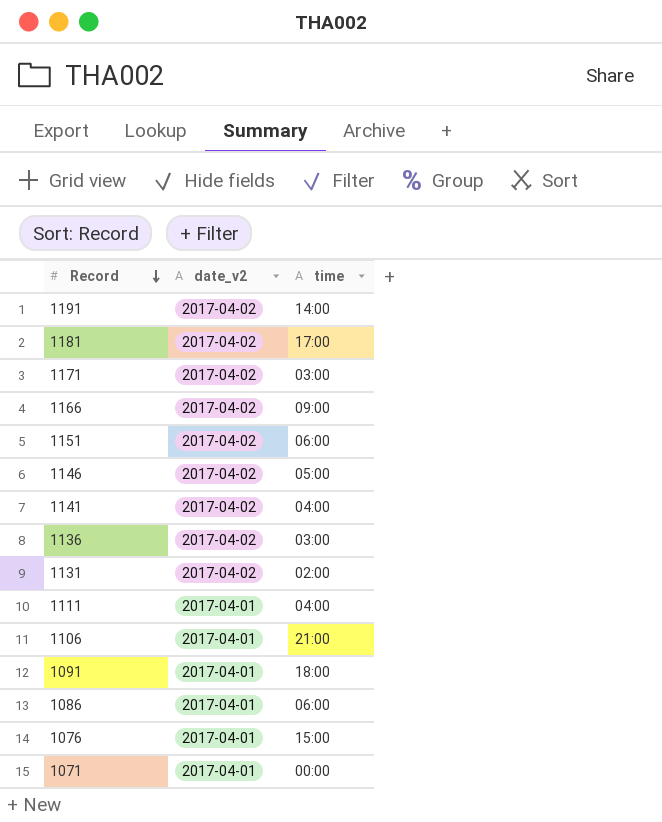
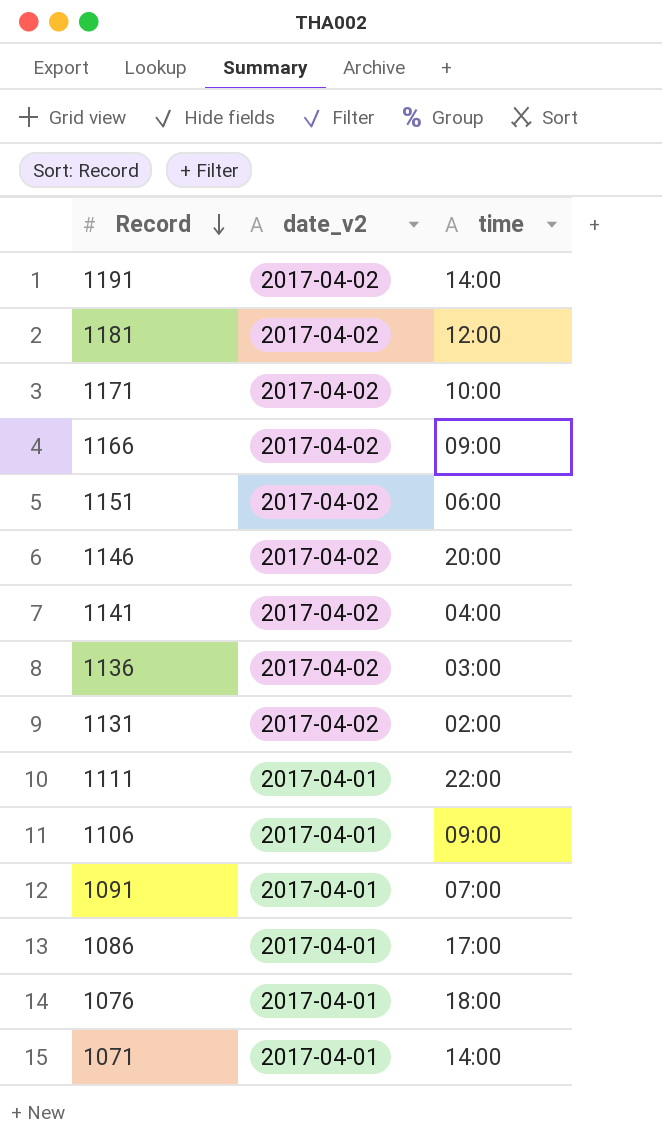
1181 | time: 17:00 -> 12:00
1171 | time: 03:00 -> 10:00
1146 | time: 05:00 -> 20:00
1111 | time: 04:00 -> 22:00
1106 | time: 21:00 -> 09:00
1091 | time: 18:00 -> 07:00
1086 | time: 06:00 -> 17:00
1076 | time: 15:00 -> 18:00
1071 | time: 00:00 -> 14:00

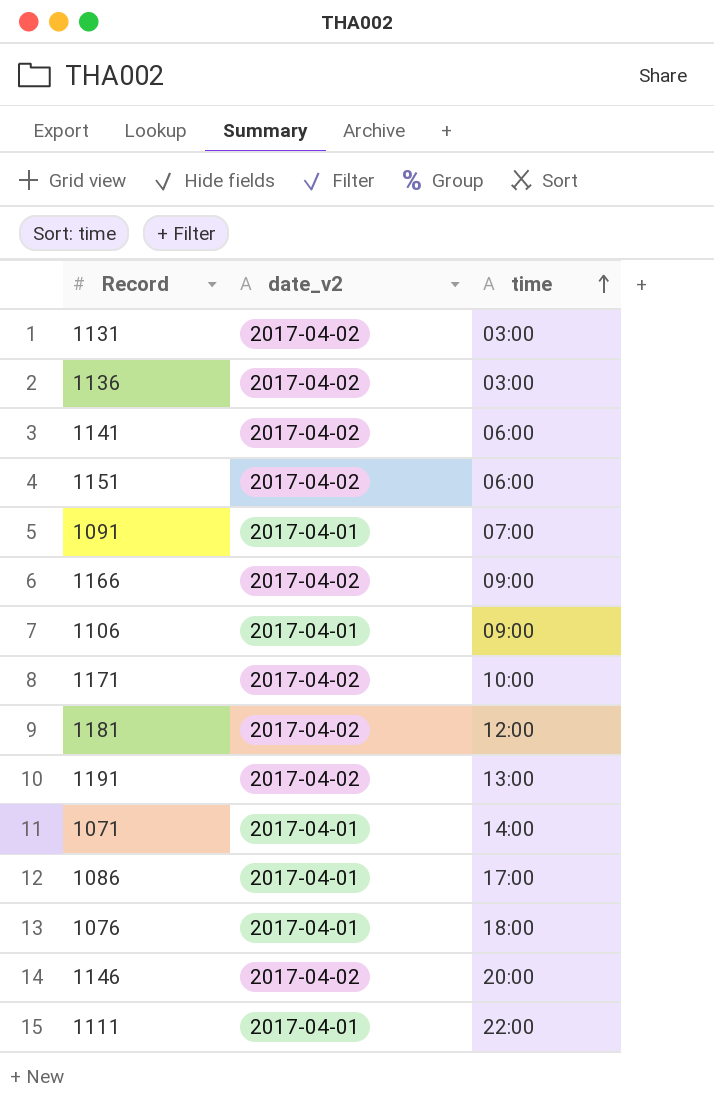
row order: Record descending -> time ascending
1131 | time: 02:00 -> 03:00
1141 | time: 04:00 -> 06:00
1191 | time: 14:00 -> 13:00

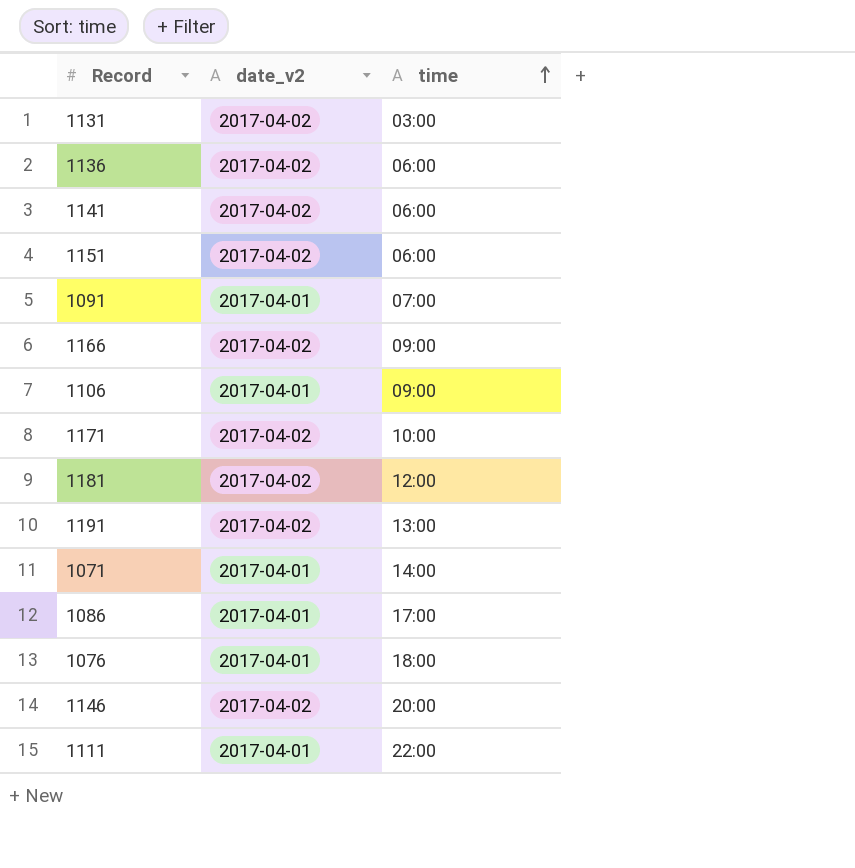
1136 | time: 03:00 -> 06:00

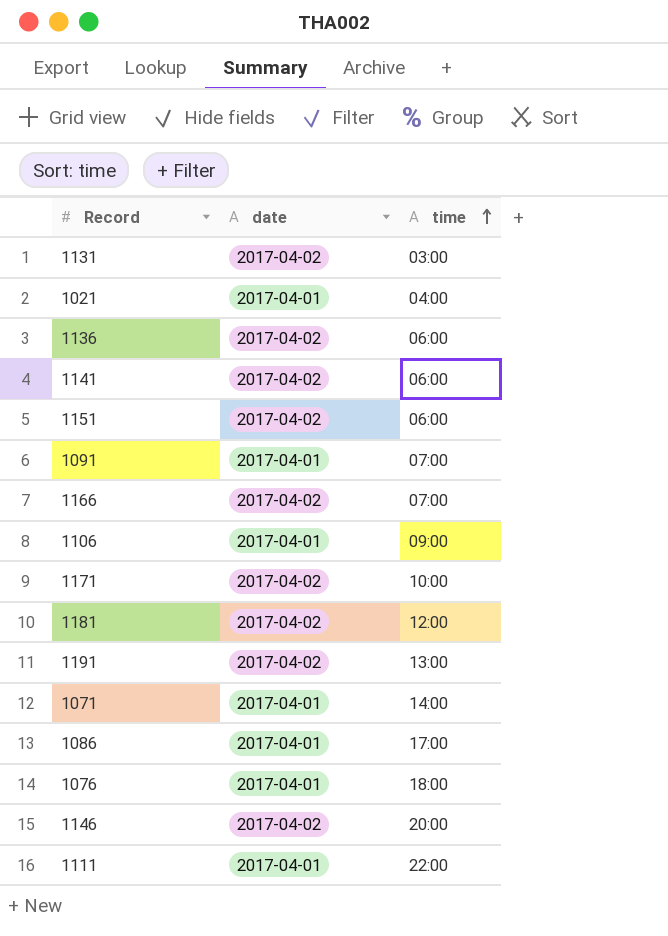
column name: date_v2 -> date
row 1021: none -> 2017-04-01 | 04:00
1166 | time: 09:00 -> 07:00

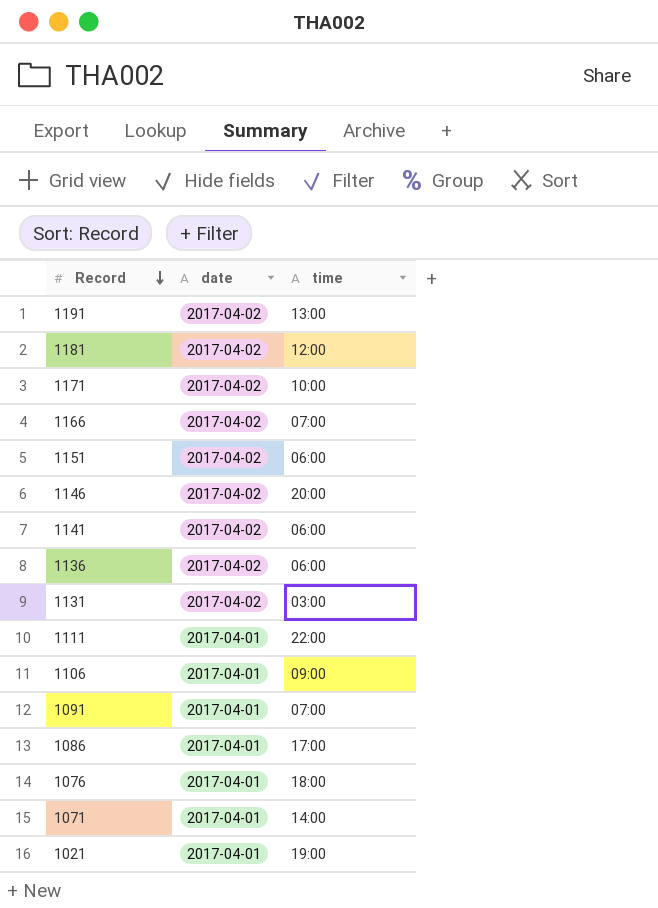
row order: time ascending -> Record descending
1021 | time: 04:00 -> 19:00

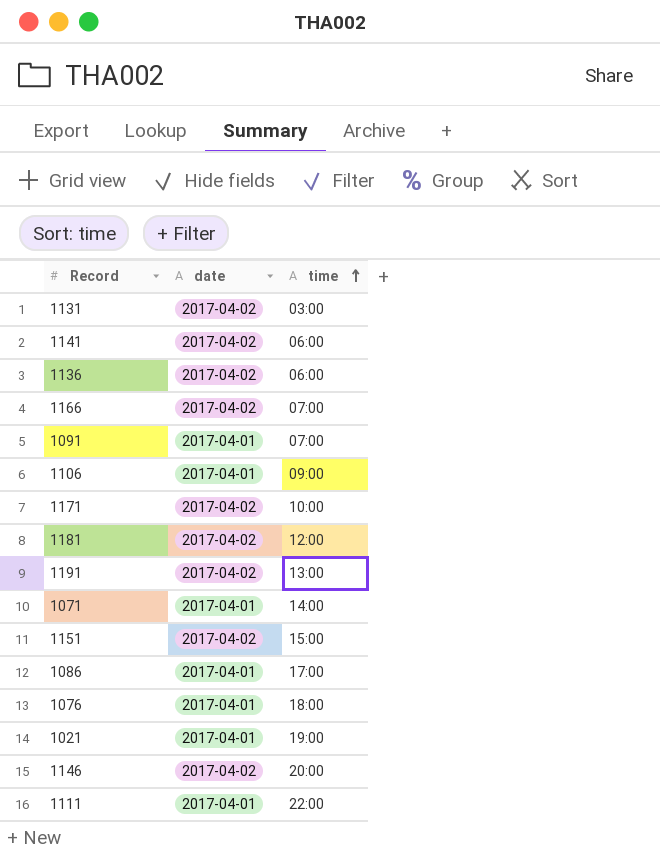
row order: Record descending -> time ascending
1151 | time: 06:00 -> 15:00

